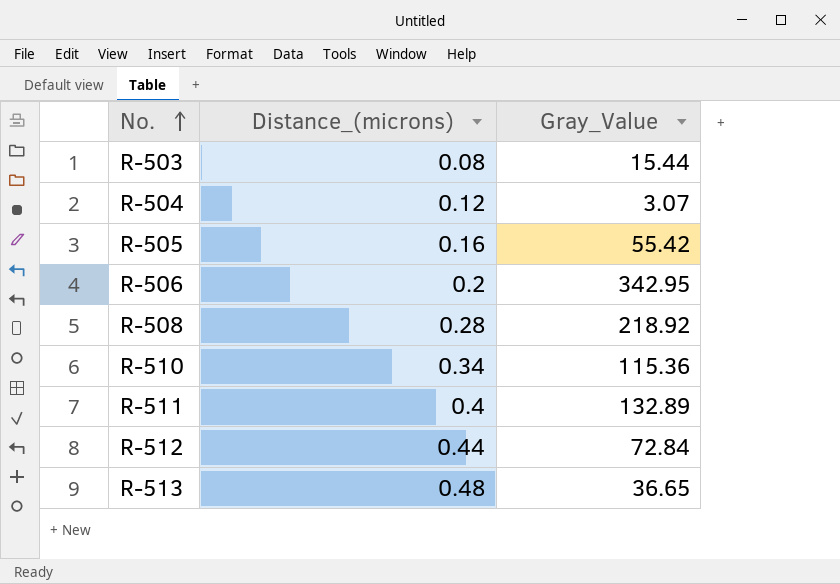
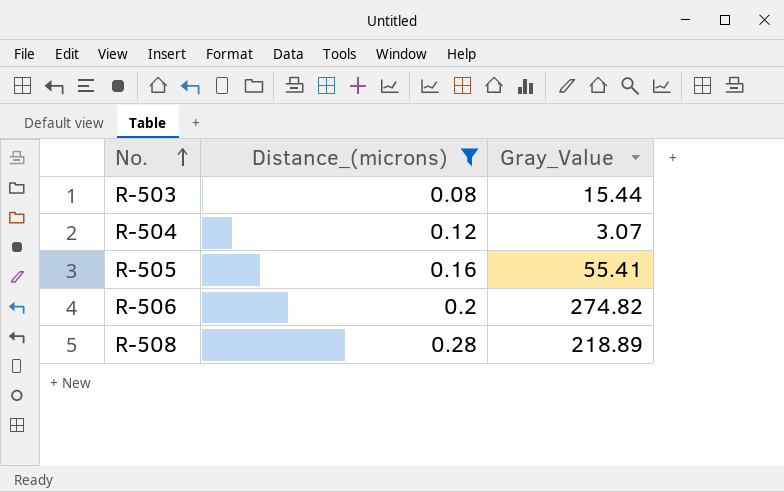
filter: none -> Distance_(microns) <= 0.28
R-505 | Gray_Value: 55.42 -> 55.41
R-506 | Gray_Value: 342.95 -> 274.82
R-508 | Gray_Value: 218.92 -> 218.89

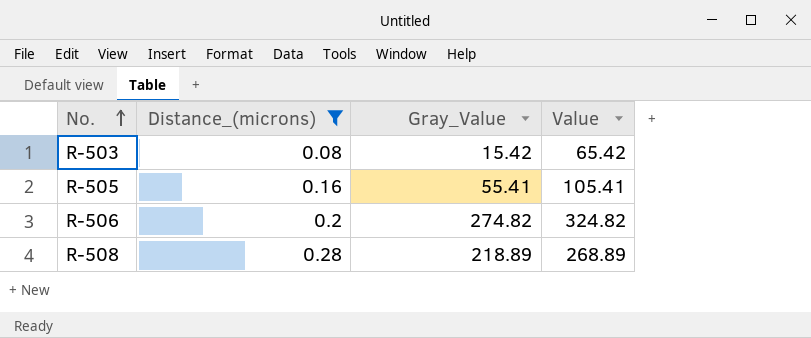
column Value | formula: none -> [Gray_Value] + 50
row R-504: 0.12 | 3.07 -> none
R-503 | Gray_Value: 15.44 -> 15.42

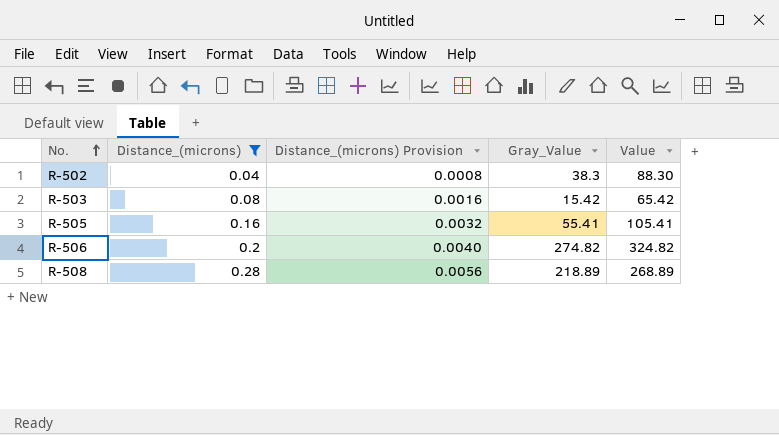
column Distance_(microns) Provision | formula: none -> [Distance_(microns)] * 0.02
row R-502: none -> 0.04 | 0.0008 | 38.3 | 88.30

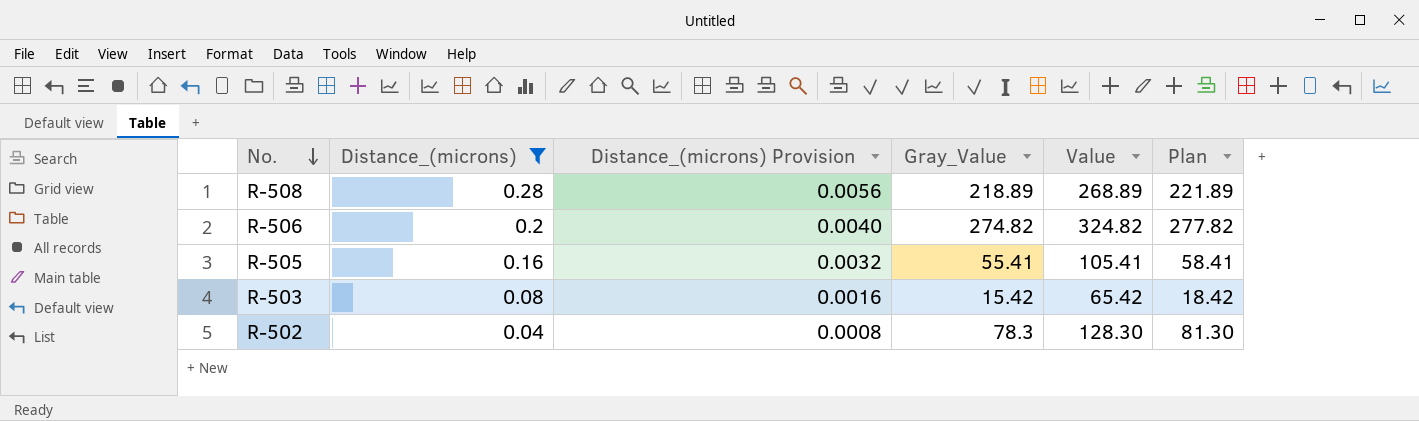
row order: No. ascending -> No. descending
column Plan | formula: none -> [Gray_Value] + 3
R-502 | Gray_Value: 38.3 -> 78.3
R-502 | Value: 88.30 -> 128.30

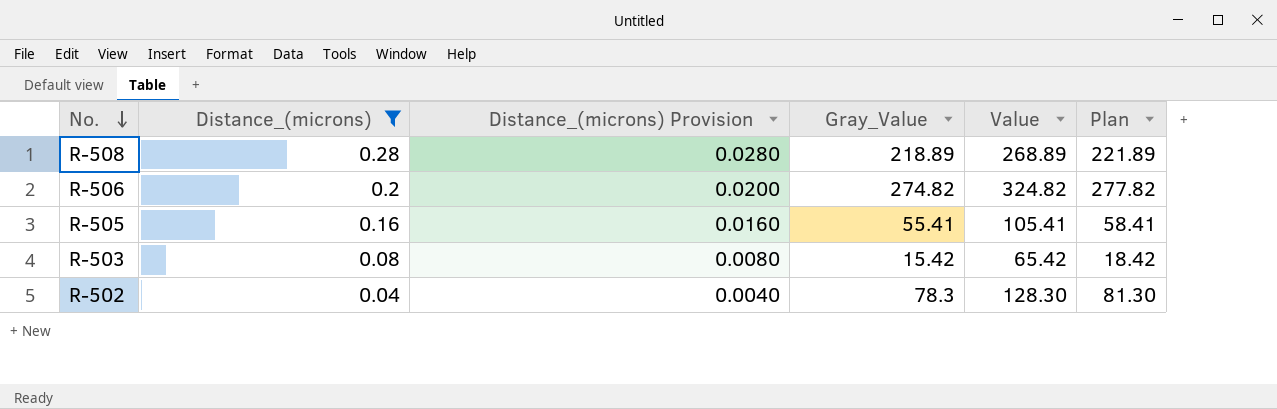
column Distance_(microns) Provision | formula: [Distance_(microns)] * 0.02 -> [Distance_(microns)] * 0.1

